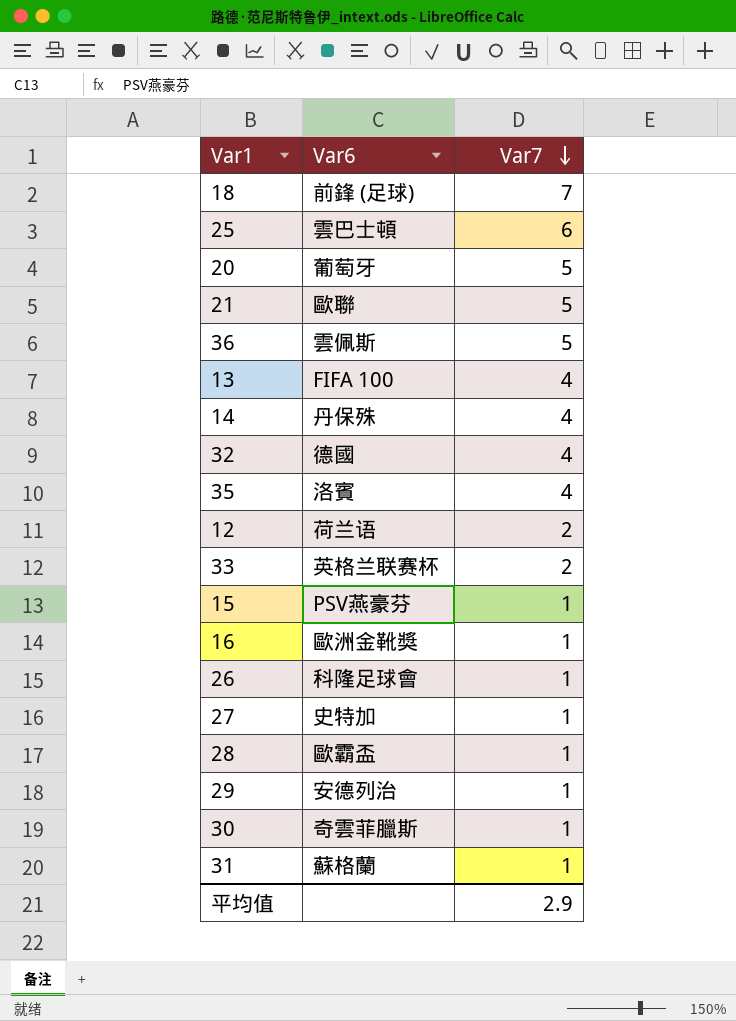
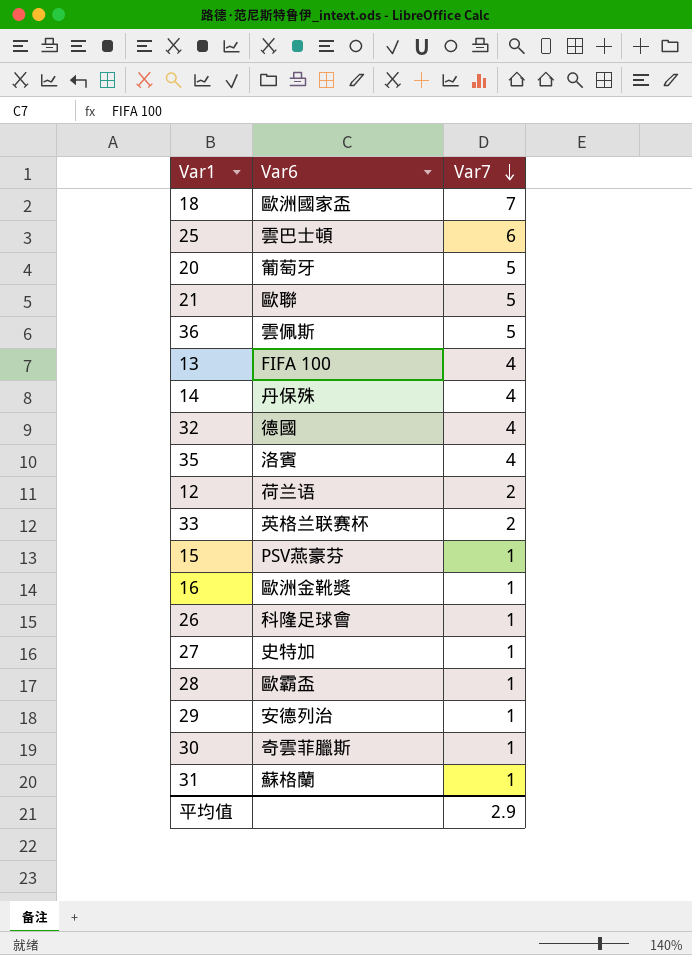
18 | Var6: 前鋒 (足球) -> 歐洲國家盃

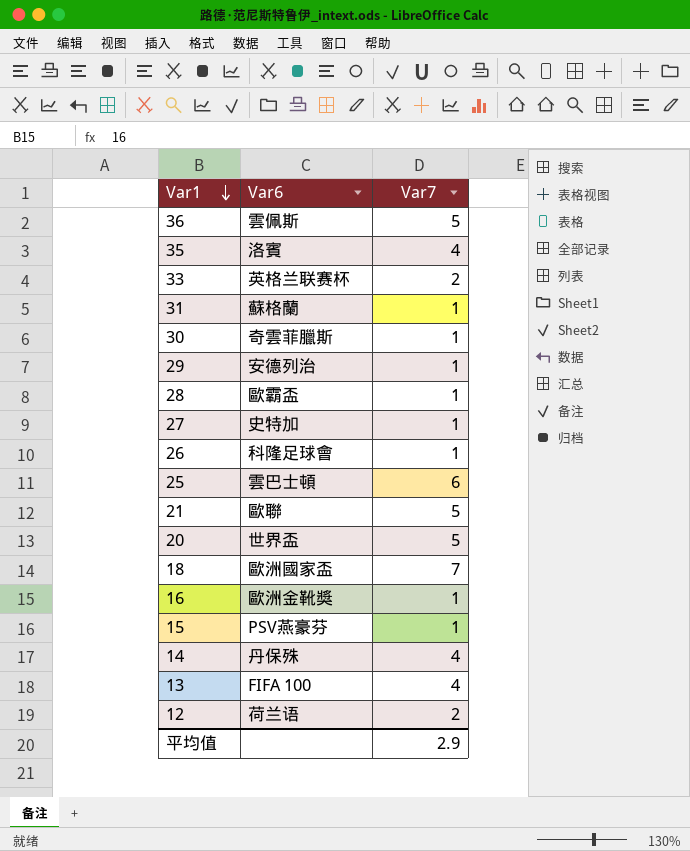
row order: Var7 descending -> Var1 descending
row 32: 德國 | 4 -> none
20 | Var6: 葡萄牙 -> 世界盃

